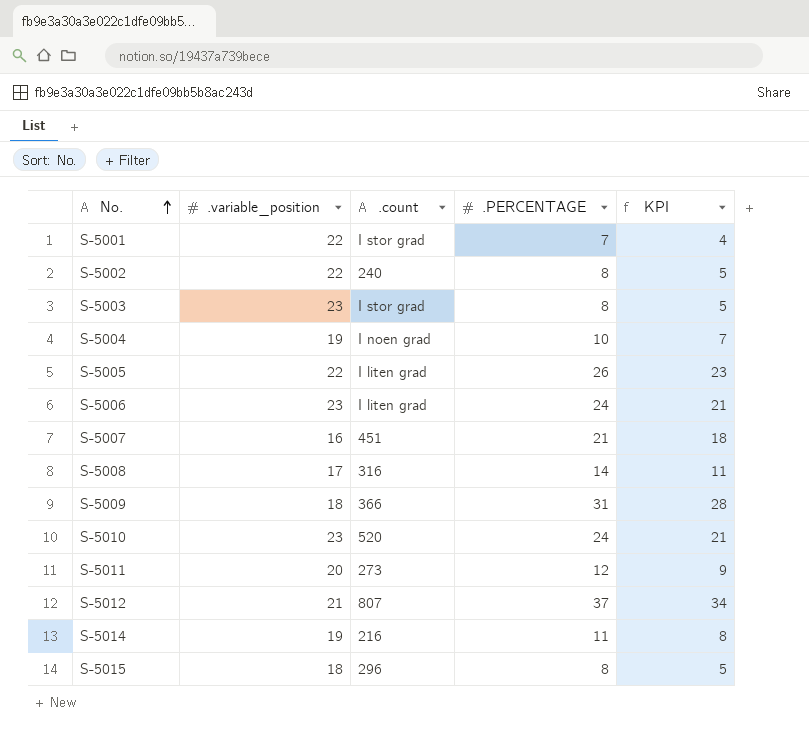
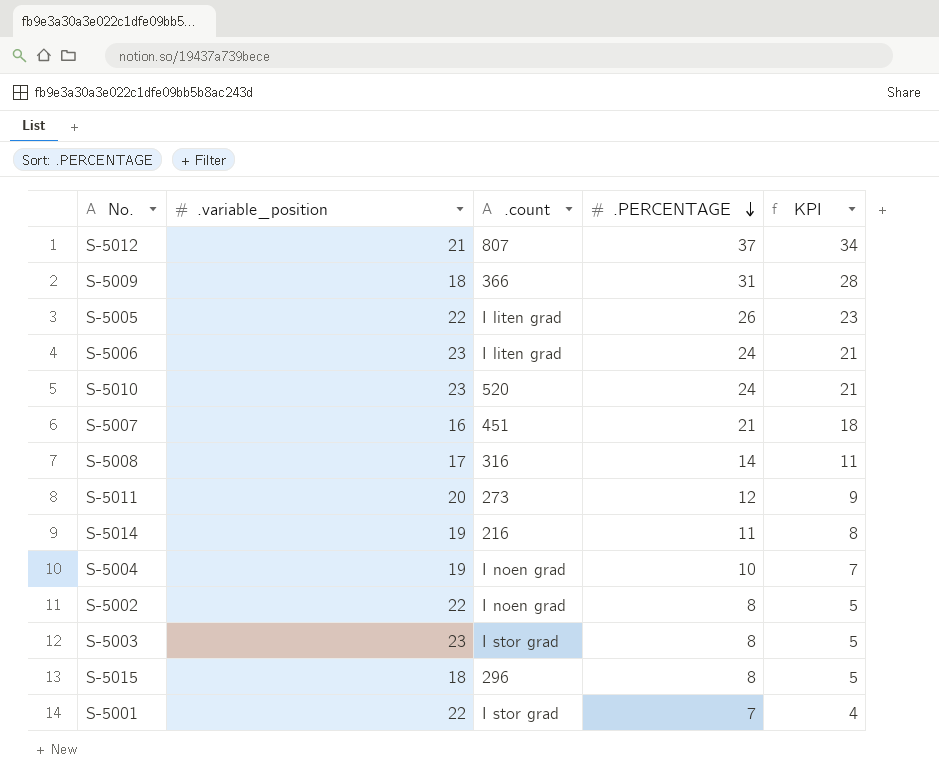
row order: No. ascending -> .PERCENTAGE descending
S-5002 | .count: 240 -> I noen grad

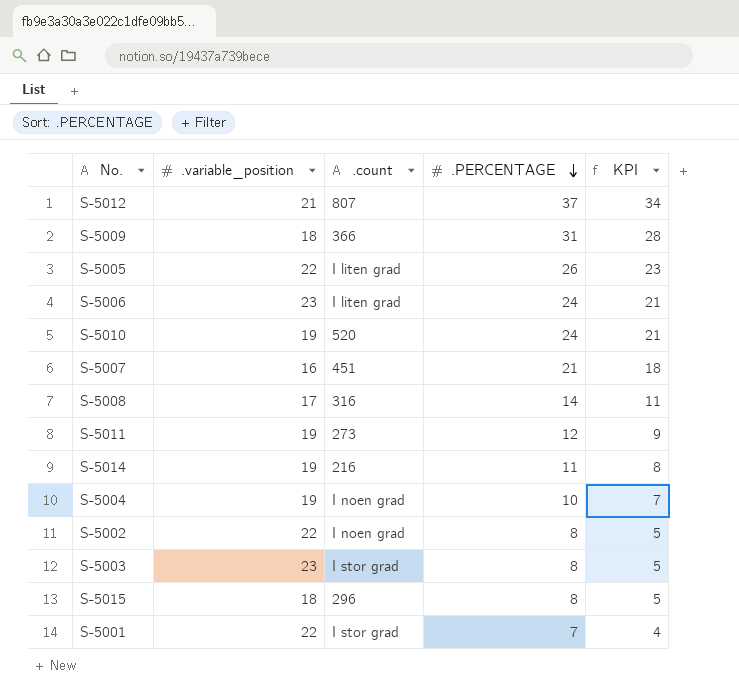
S-5010 | .variable_position: 23 -> 19
S-5011 | .variable_position: 20 -> 19

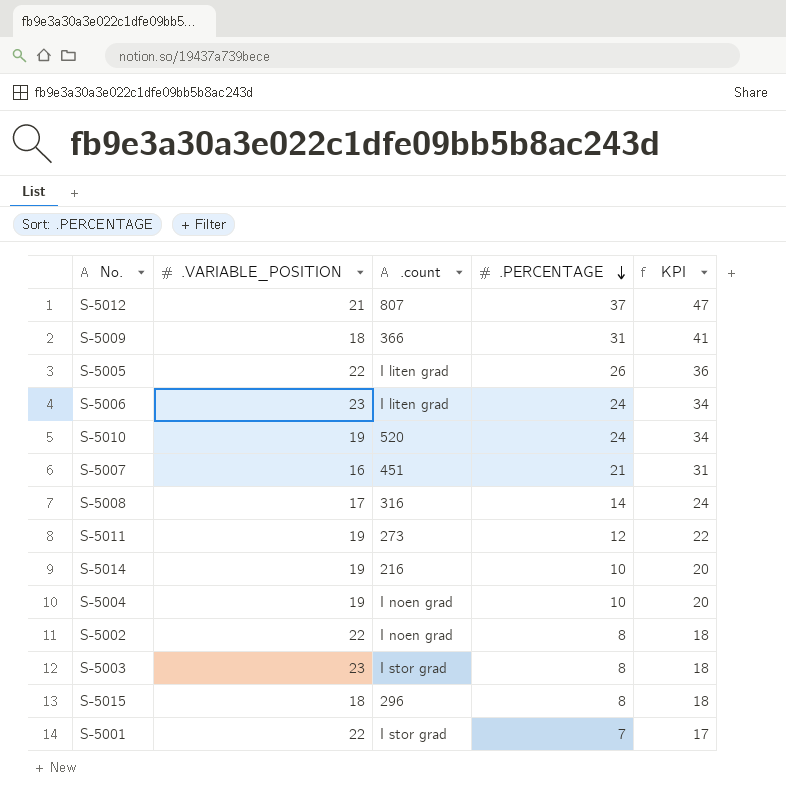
column name: .variable_position -> .VARIABLE_POSITION
column KPI | formula: [.PERCENTAGE] - 3 -> [.PERCENTAGE] + 10
S-5014 | .PERCENTAGE: 11 -> 10

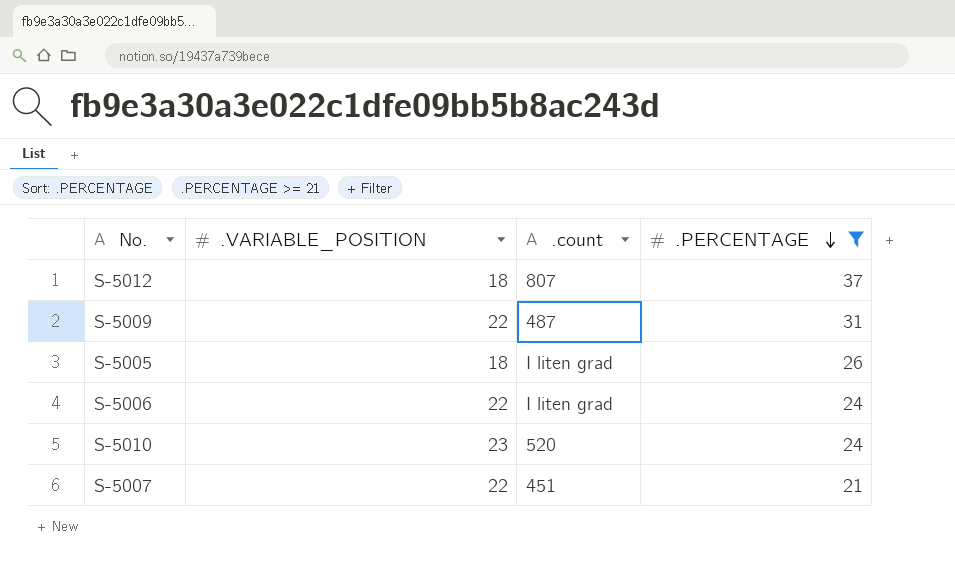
filter: none -> .PERCENTAGE >= 21
column KPI | formula: [.PERCENTAGE] + 10 -> none
S-5012 | .VARIABLE_POSITION: 21 -> 18
S-5009 | .VARIABLE_POSITION: 18 -> 22
S-5009 | .count: 366 -> 487
S-5005 | .VARIABLE_POSITION: 22 -> 18
S-5006 | .VARIABLE_POSITION: 23 -> 22
S-5010 | .VARIABLE_POSITION: 19 -> 23
S-5007 | .VARIABLE_POSITION: 16 -> 22

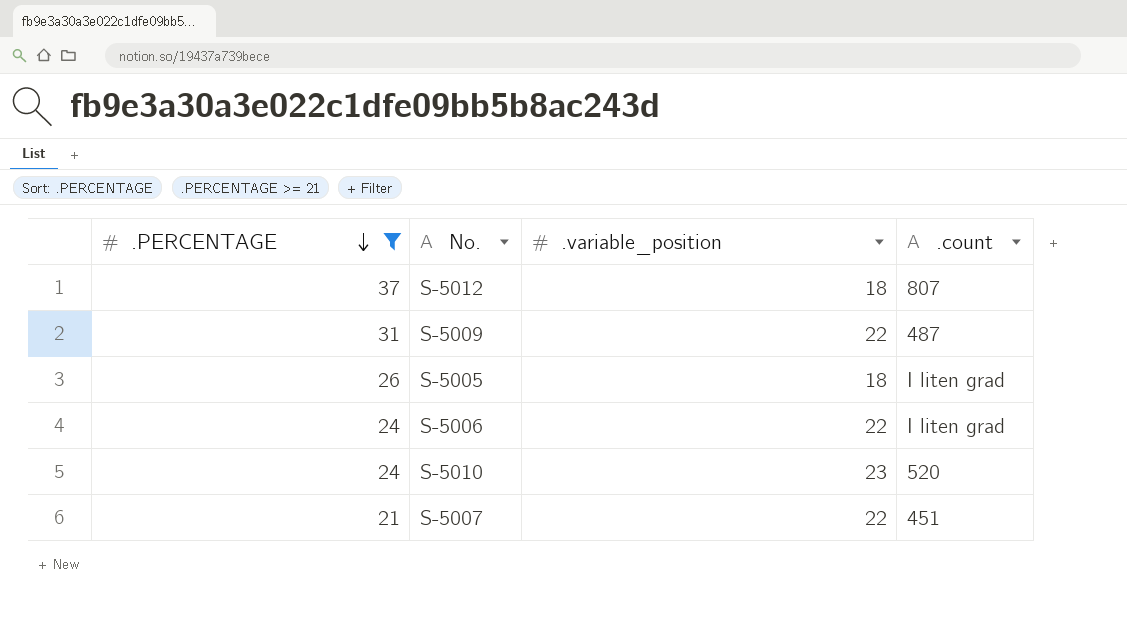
column .PERCENTAGE | position: 4 -> 1
column name: .VARIABLE_POSITION -> .variable_position

